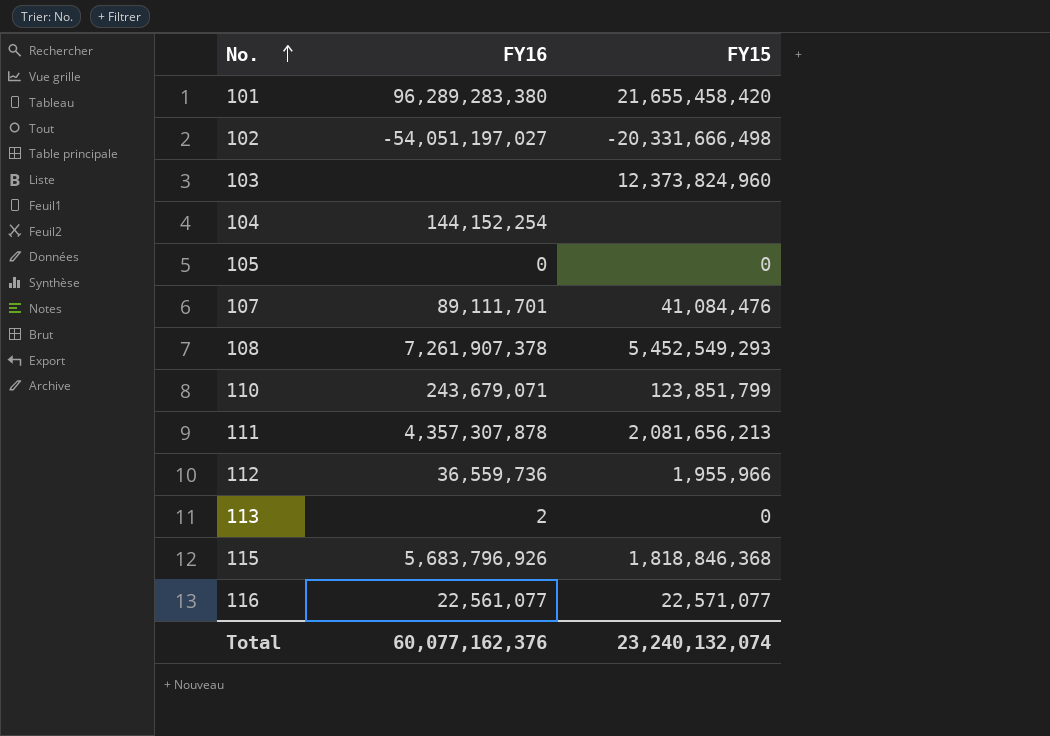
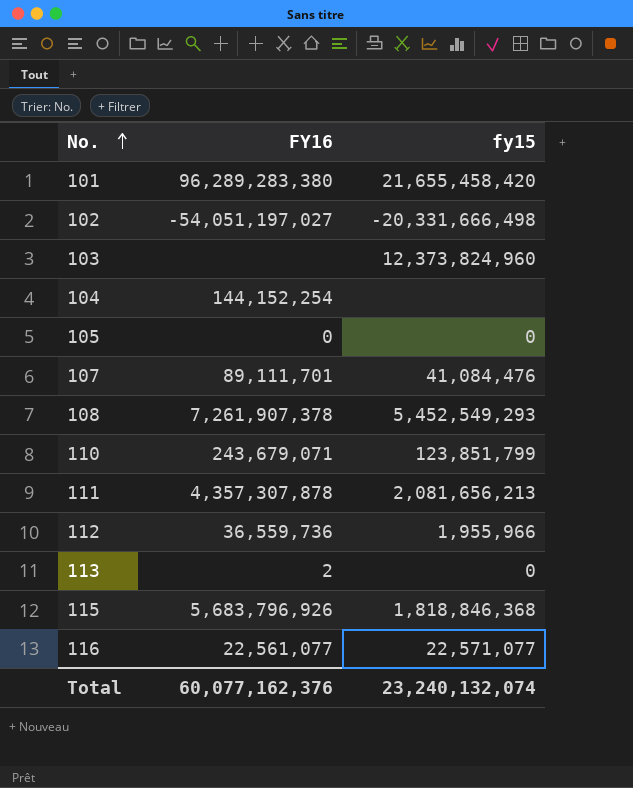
column name: FY15 -> fy15

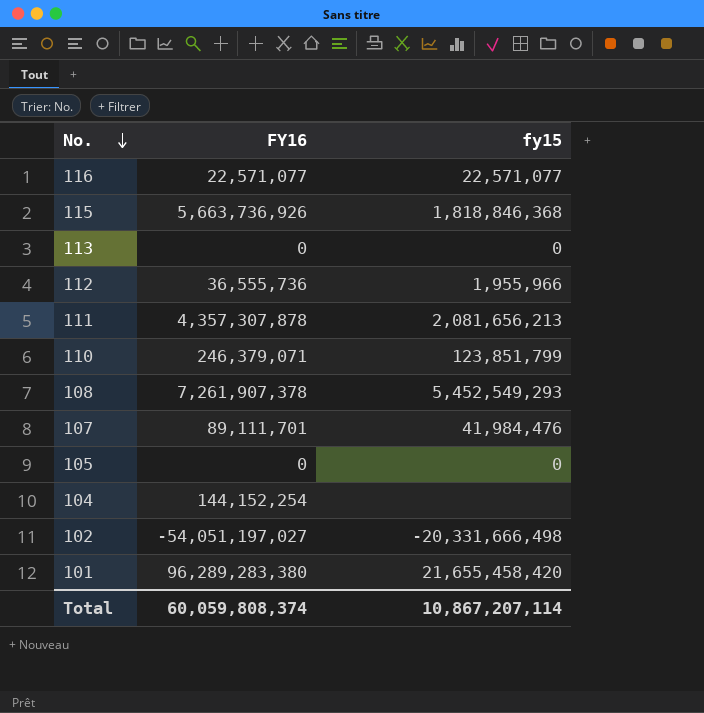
row order: No. ascending -> No. descending
row 103: none | 12,373,824,960 -> none
116 | FY16: 22,561,077 -> 22,571,077
115 | FY16: 5,683,796,926 -> 5,663,736,926
113 | FY16: 2 -> 0
112 | FY16: 36,559,736 -> 36,555,736
110 | FY16: 243,679,071 -> 246,379,071
107 | fy15: 41,084,476 -> 41,984,476
Total | FY16: 60,077,162,376 -> 60,059,808,374
Total | fy15: 23,240,132,074 -> 10,867,207,114

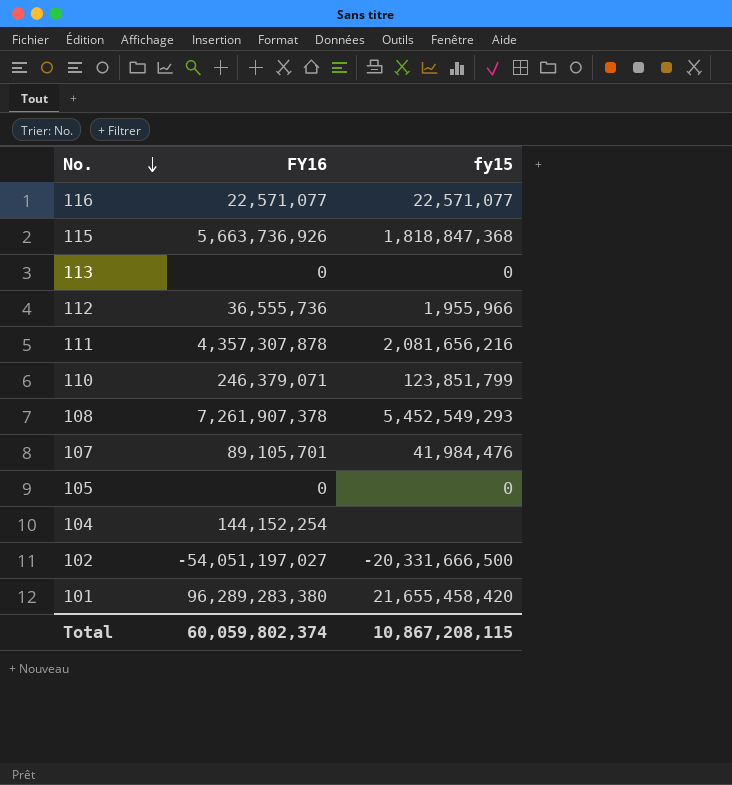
115 | fy15: 1,818,846,368 -> 1,818,847,368
111 | fy15: 2,081,656,213 -> 2,081,656,216
107 | FY16: 89,111,701 -> 89,105,701
102 | fy15: -20,331,666,498 -> -20,331,666,500
Total | FY16: 60,059,808,374 -> 60,059,802,374
Total | fy15: 10,867,207,114 -> 10,867,208,115

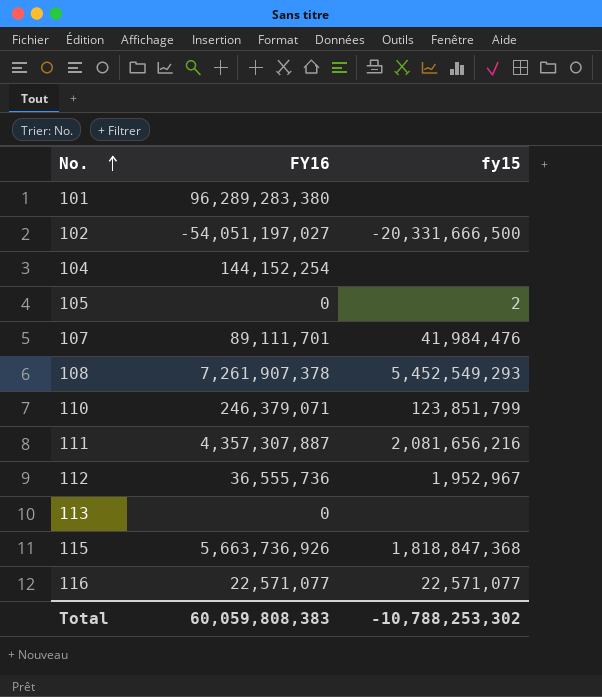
row order: No. descending -> No. ascending
101 | fy15: 21,655,458,420 -> none
105 | fy15: 0 -> 2
107 | FY16: 89,105,701 -> 89,111,701
111 | FY16: 4,357,307,878 -> 4,357,307,887
112 | fy15: 1,955,966 -> 1,952,967
113 | fy15: 0 -> none
Total | FY16: 60,059,802,374 -> 60,059,808,383
Total | fy15: 10,867,208,115 -> -10,788,253,302

